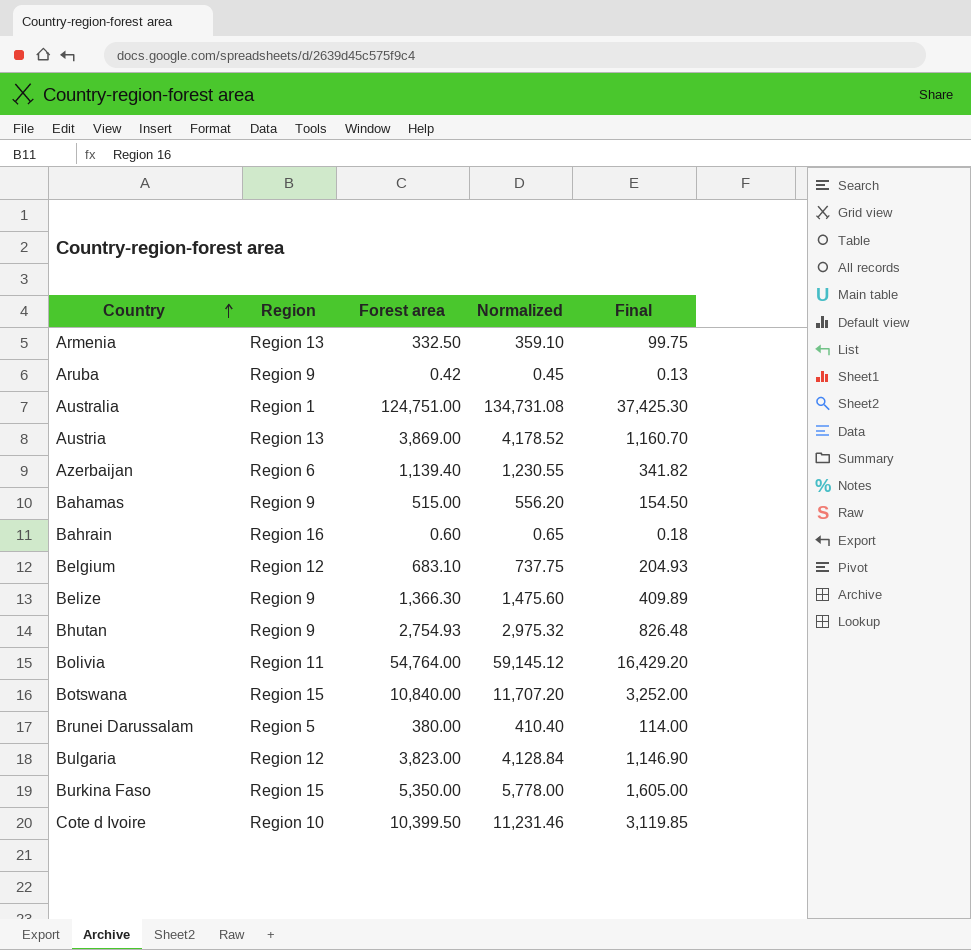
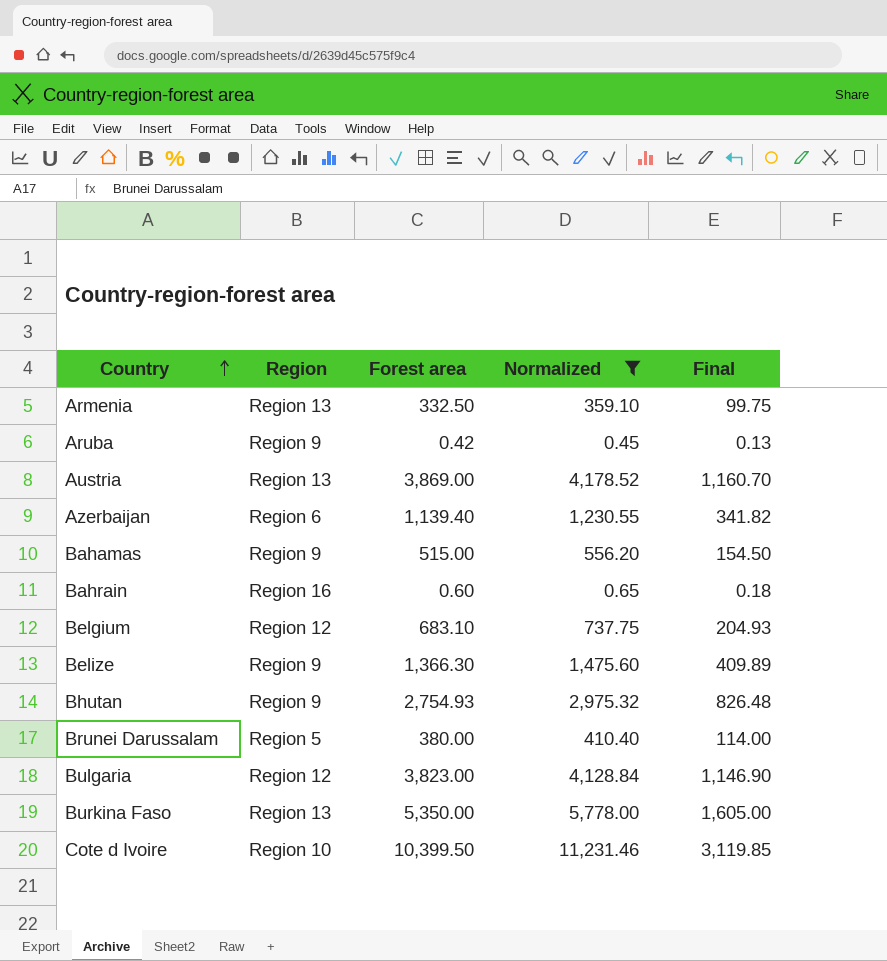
filter: none -> Normalized <= 11,231.46
Burkina Faso | Region: Region 15 -> Region 13

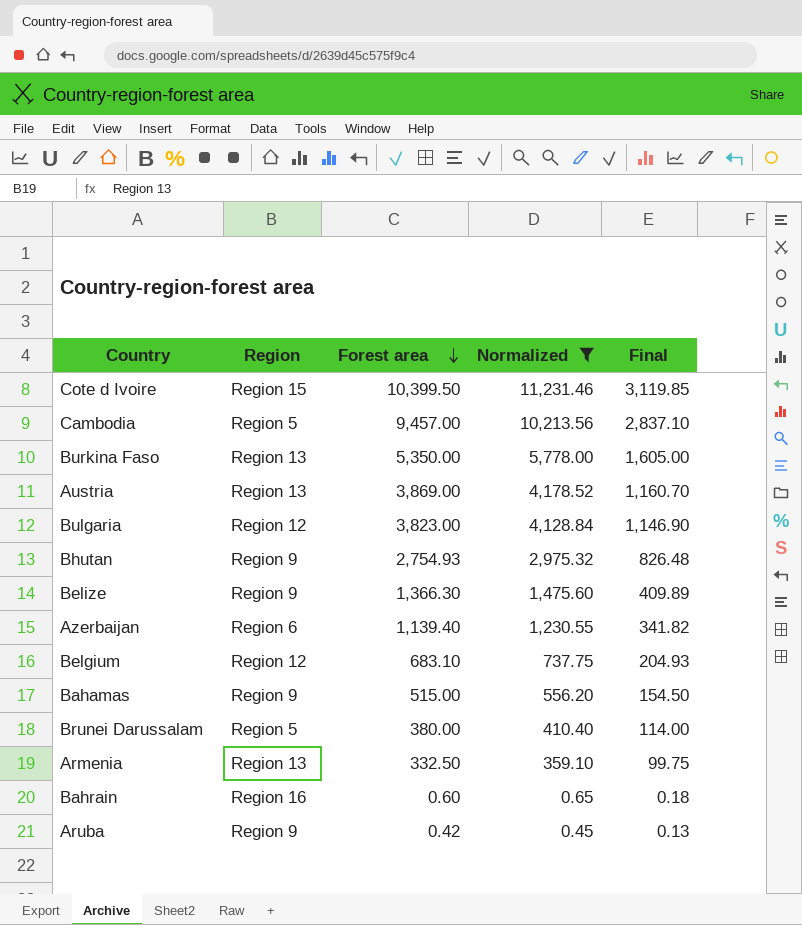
row order: Country ascending -> Forest area descending
Cote d Ivoire | Region: Region 10 -> Region 15
row Cambodia: none -> Region 5 | 9,457.00 | 10,213.56 | 2,837.10

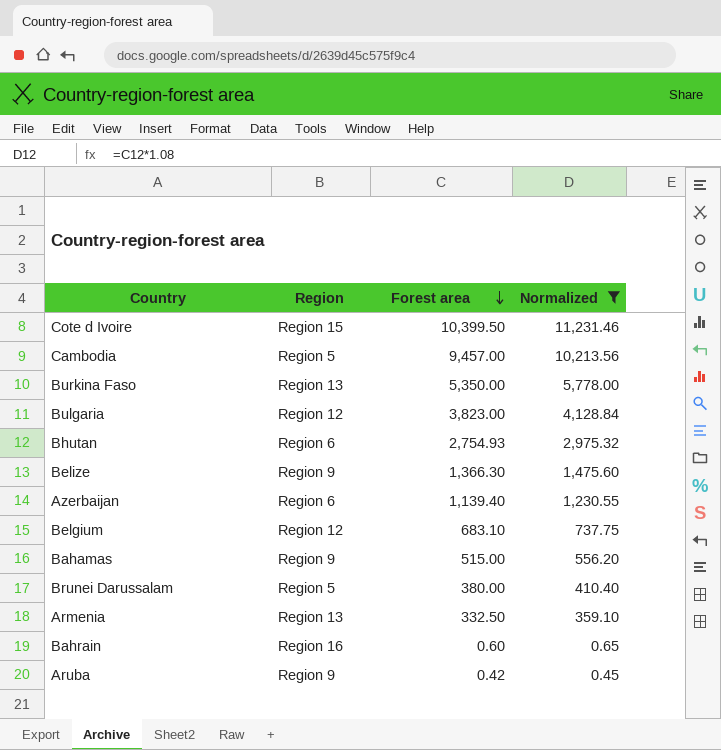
column Final | formula: [Forest area] * 0.3 -> none
row Austria: Region 13 | 3,869.00 | 4,178.52 | 1,160.70 -> none
Bhutan | Region: Region 9 -> Region 6

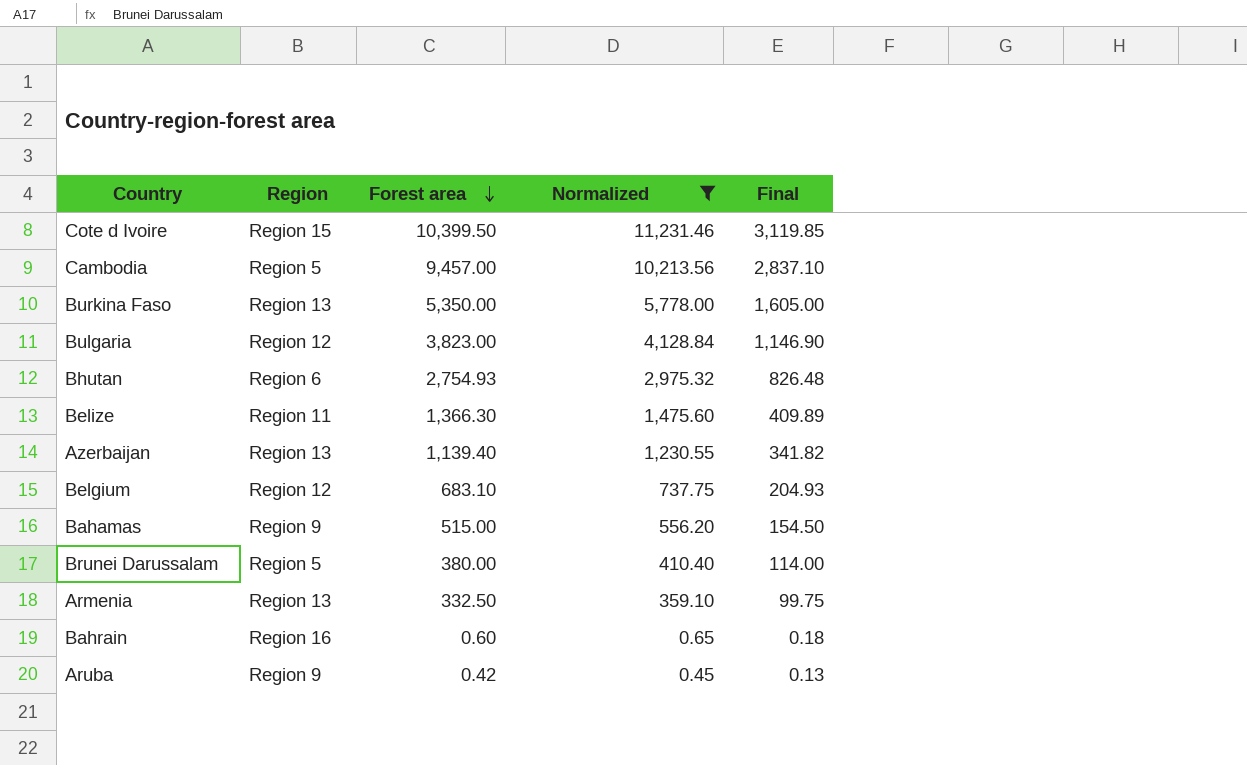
column Final | formula: none -> [Forest area] * 0.3
Belize | Region: Region 9 -> Region 11
Azerbaijan | Region: Region 6 -> Region 13

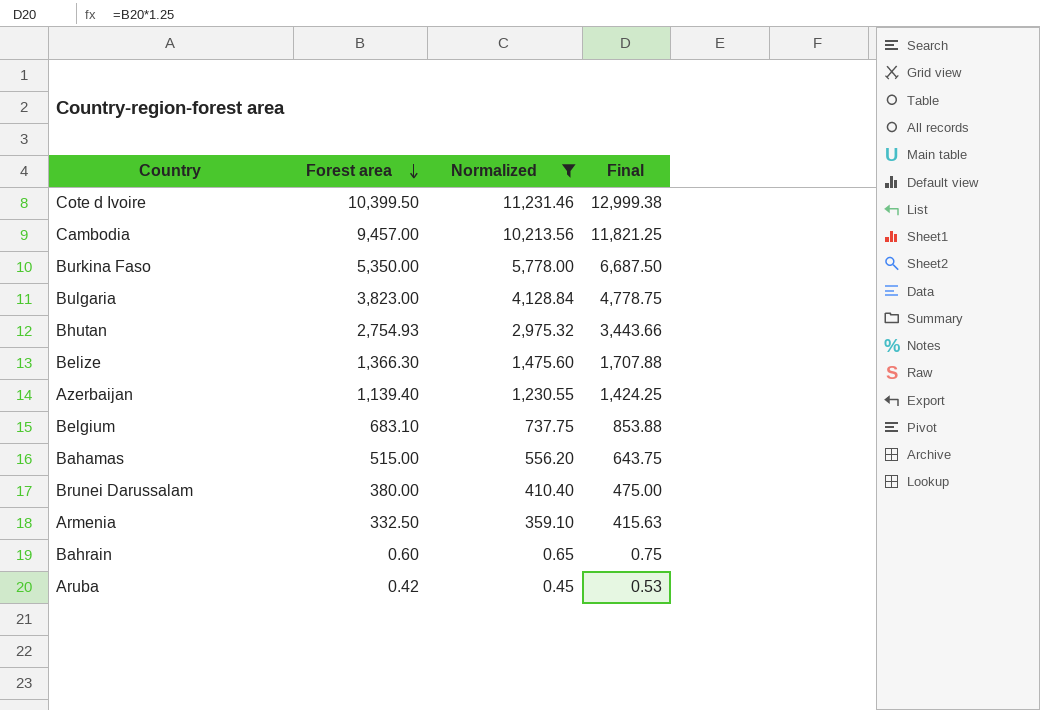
column Region | position: 2 -> none
column Final | formula: [Forest area] * 0.3 -> [Forest area] * 1.25

